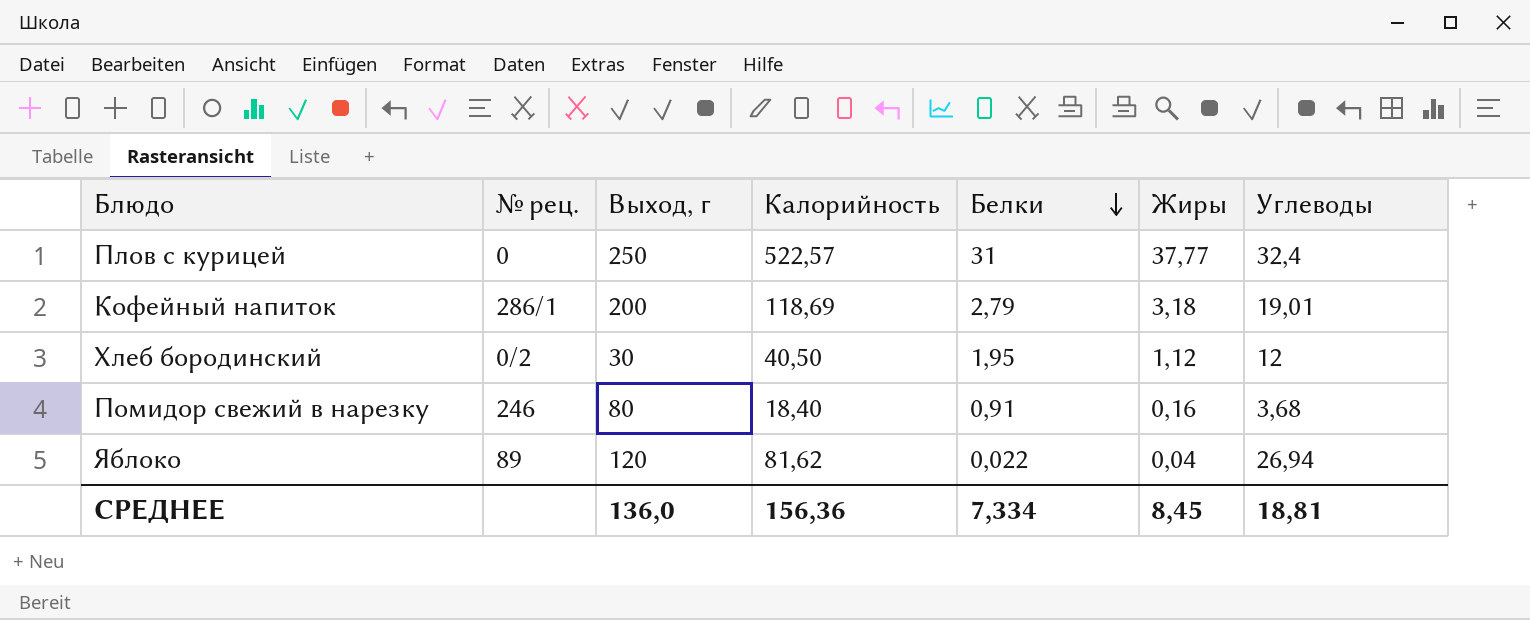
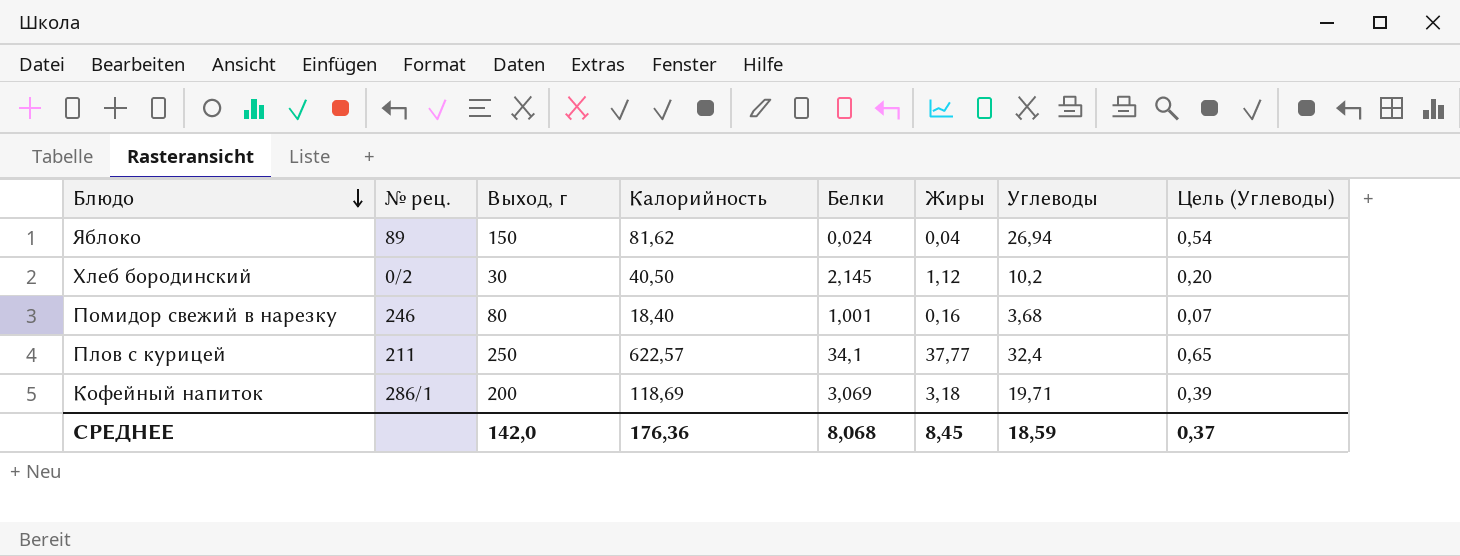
row order: Белки descending -> Блюдо descending
column Цель (Углеводы) | formula: none -> [Углеводы] * 0,02
Яблоко | Выход, г: 120 -> 150
Яблоко | Белки: 0,022 -> 0,024
Хлеб бородинский | Белки: 1,95 -> 2,145
Хлеб бородинский | Углеводы: 12 -> 10,2
Помидор свежий в нарезку | Белки: 0,91 -> 1,001
Плов с курицей | № рец.: 0 -> 211
Плов с курицей | Калорийность: 522,57 -> 622,57
Плов с курицей | Белки: 31 -> 34,1
Кофейный напиток | Белки: 2,79 -> 3,069
Кофейный напиток | Углеводы: 19,01 -> 19,71
СРЕДНЕЕ | Выход, г: 136,0 -> 142,0
СРЕДНЕЕ | Калорийность: 156,36 -> 176,36
СРЕДНЕЕ | Белки: 7,334 -> 8,068
СРЕДНЕЕ | Углеводы: 18,81 -> 18,59

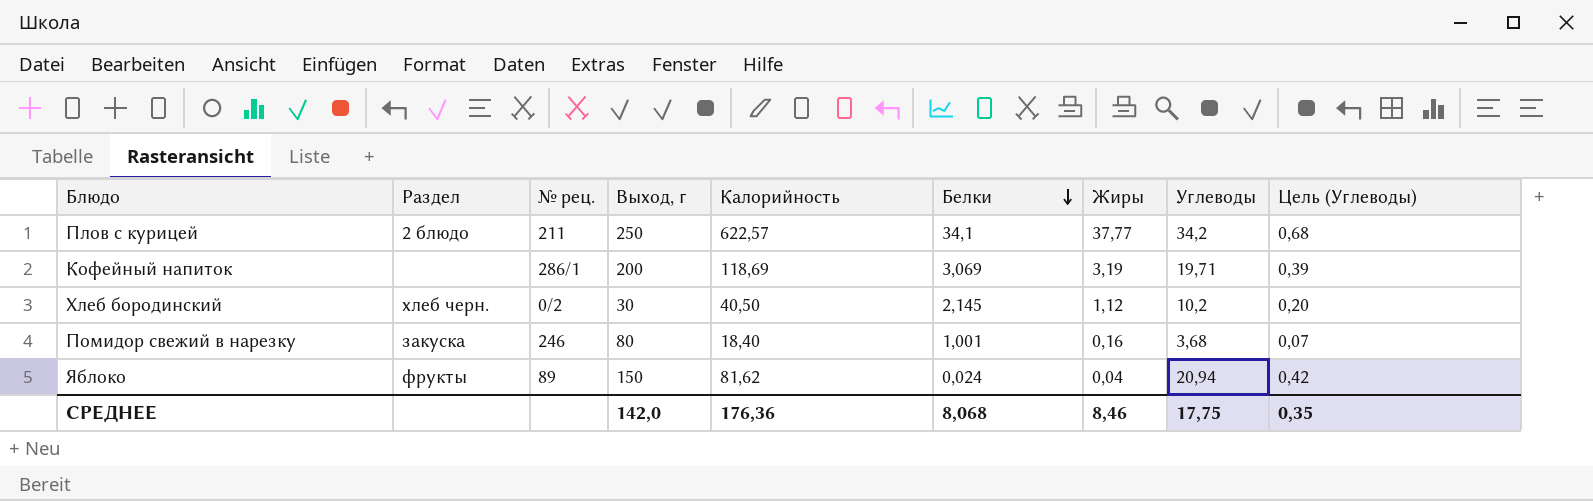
row order: Блюдо descending -> Белки descending
column Раздел | position: none -> 2
Плов с курицей | Углеводы: 32,4 -> 34,2
Плов с курицей | Цель (Углеводы): 0,65 -> 0,68
Кофейный напиток | Жиры: 3,18 -> 3,19
Яблоко | Углеводы: 26,94 -> 20,94
Яблоко | Цель (Углеводы): 0,54 -> 0,42
СРЕДНЕЕ | Жиры: 8,45 -> 8,46
СРЕДНЕЕ | Углеводы: 18,59 -> 17,75
СРЕДНЕЕ | Цель (Углеводы): 0,37 -> 0,35

